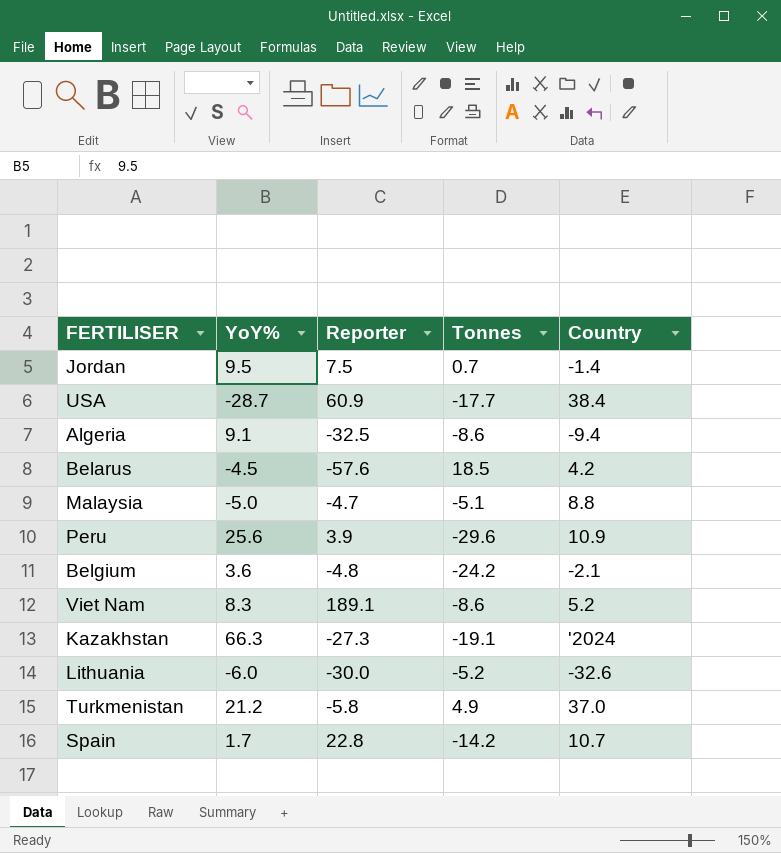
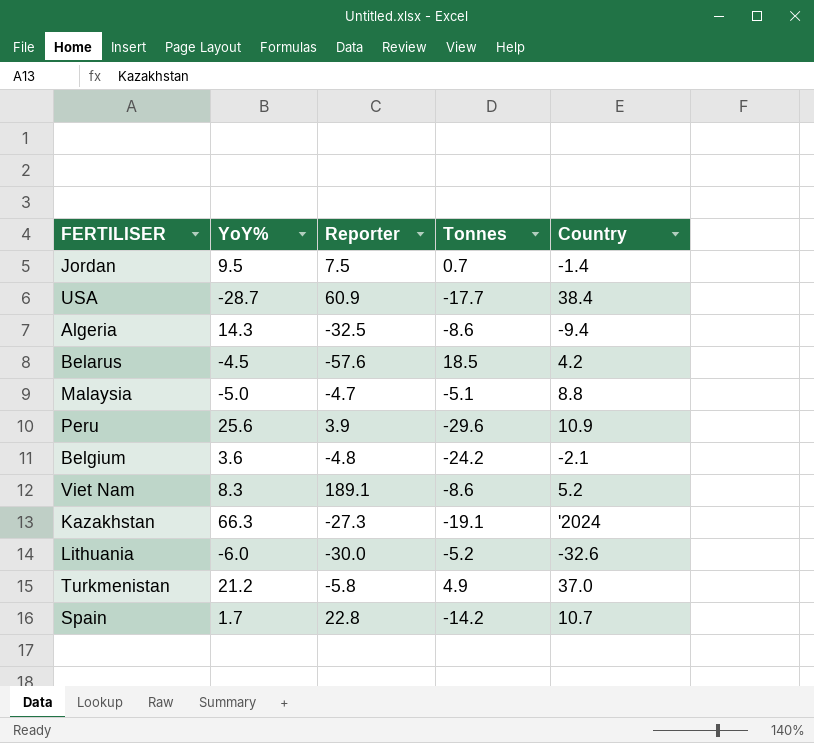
Algeria | YoY%: 9.1 -> 14.3

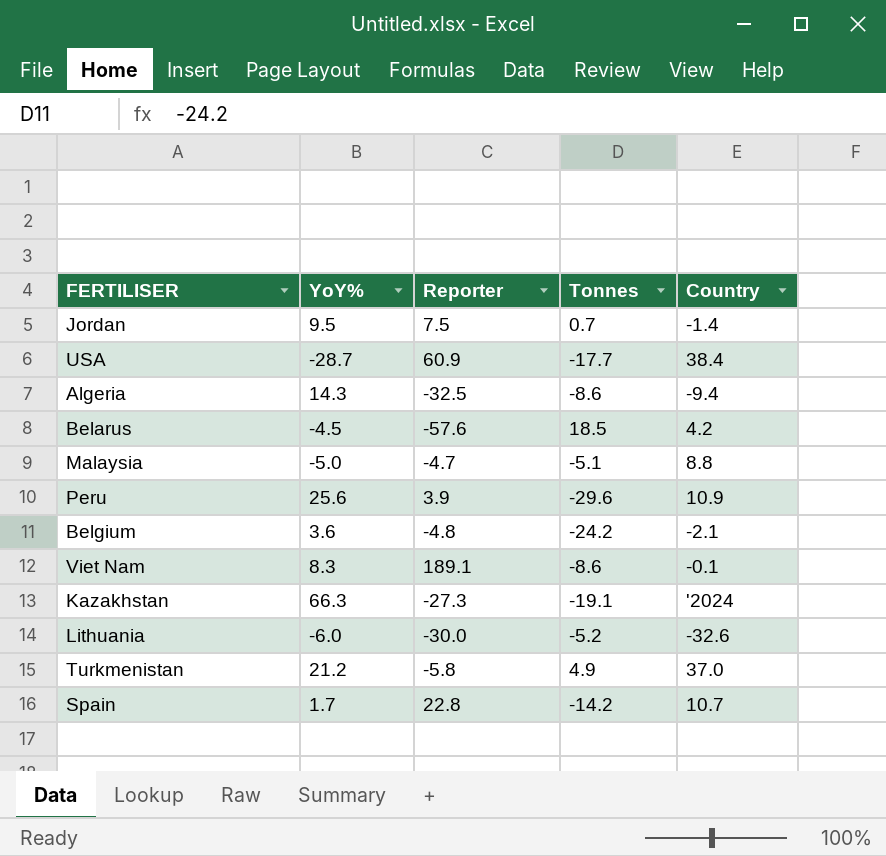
Viet Nam | Country: 5.2 -> -0.1

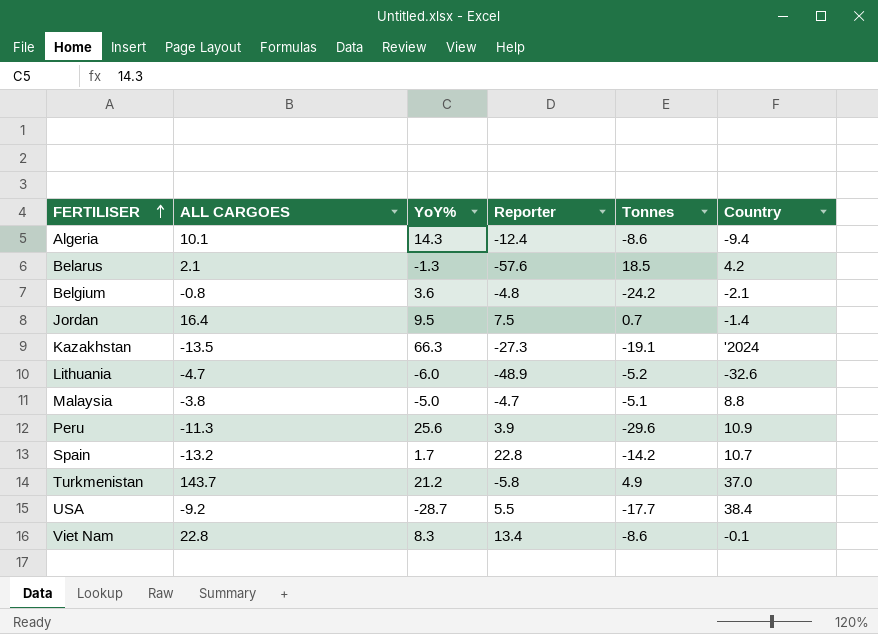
row order: none -> FERTILISER ascending
column ALL CARGOES | position: none -> 2
Algeria | Reporter: -32.5 -> -12.4
Belarus | YoY%: -4.5 -> -1.3
Lithuania | Reporter: -30.0 -> -48.9
USA | Reporter: 60.9 -> 5.5
Viet Nam | Reporter: 189.1 -> 13.4

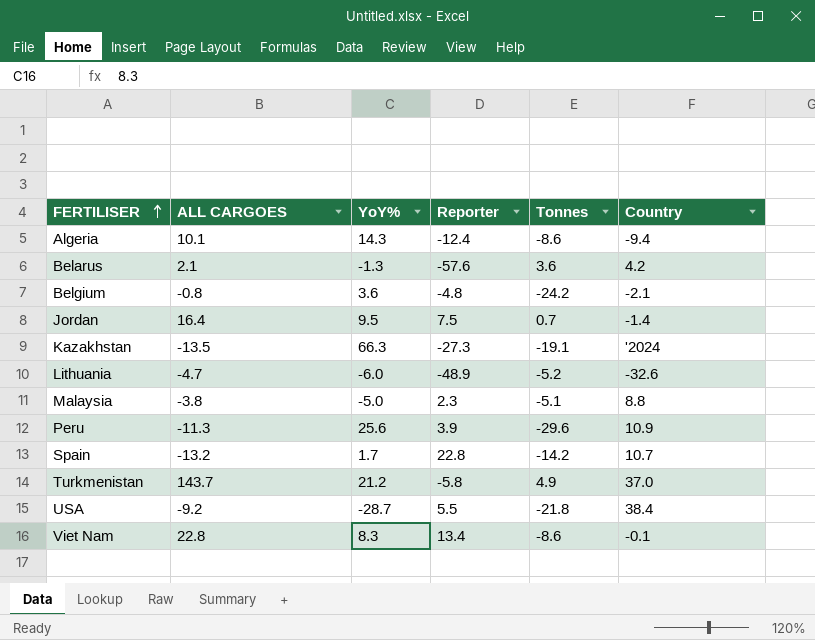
Belarus | Tonnes: 18.5 -> 3.6
Malaysia | Reporter: -4.7 -> 2.3
USA | Tonnes: -17.7 -> -21.8

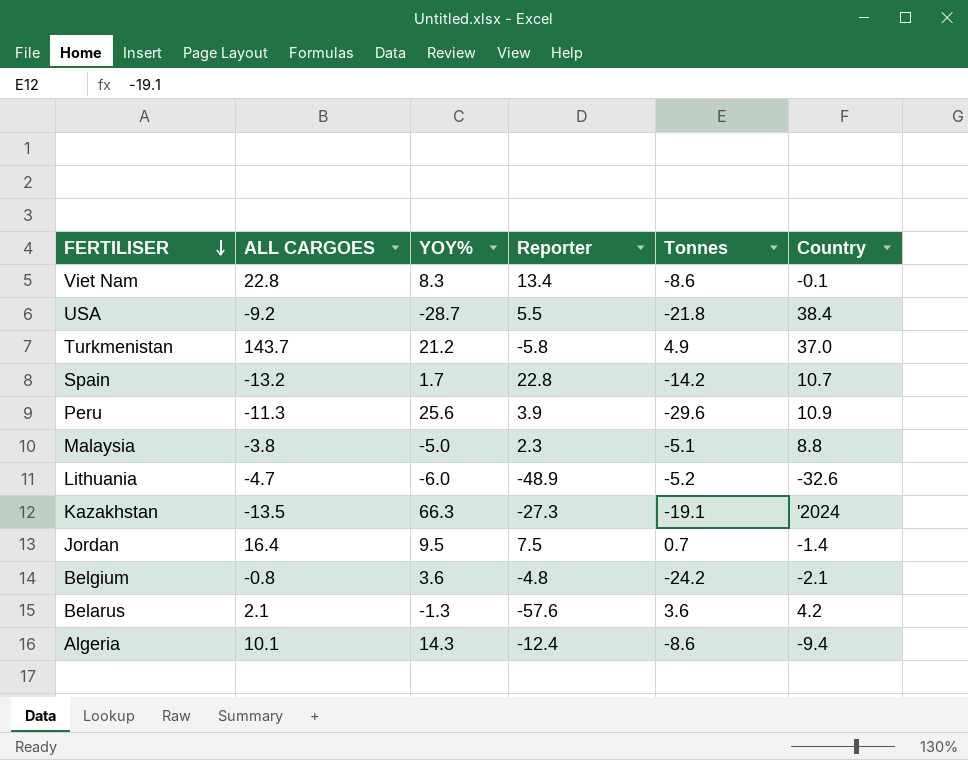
row order: FERTILISER ascending -> FERTILISER descending
column name: YoY% -> YOY%

